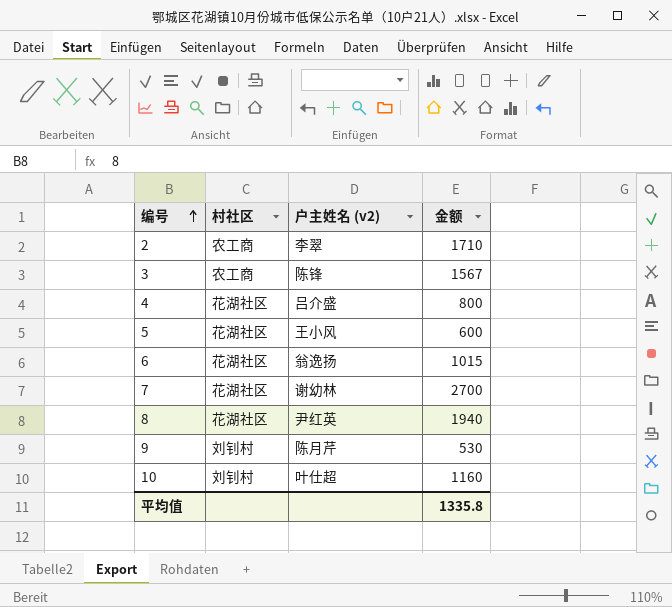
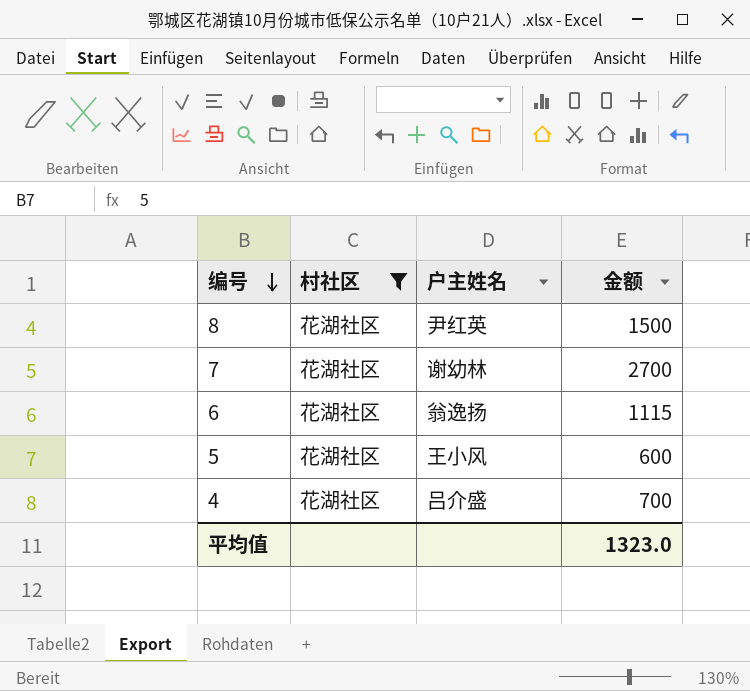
filter: none -> 村社区 = 花湖社区
row order: 编号 ascending -> 编号 descending
column name: 户主姓名 (v2) -> 户主姓名
8 | 金额: 1940 -> 1500
6 | 金额: 1015 -> 1115
4 | 金额: 800 -> 700
平均值 | 金额: 1335.8 -> 1323.0

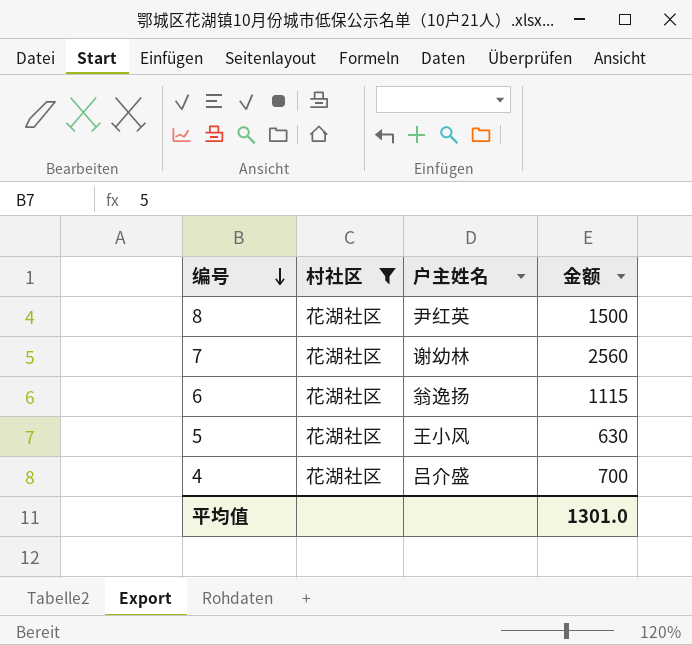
7 | 金额: 2700 -> 2560
5 | 金额: 600 -> 630
平均值 | 金额: 1323.0 -> 1301.0

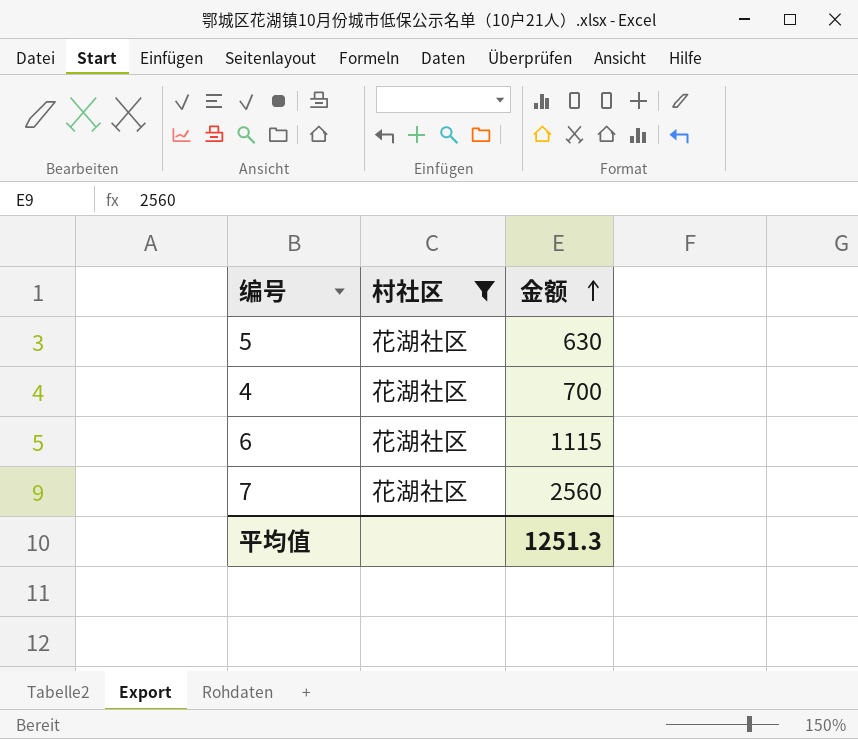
row order: 编号 descending -> 金额 ascending
column 户主姓名 | position: 3 -> none
row 8: 花湖社区 | 尹红英 | 1500 -> none
平均值 | 金额: 1301.0 -> 1251.3

